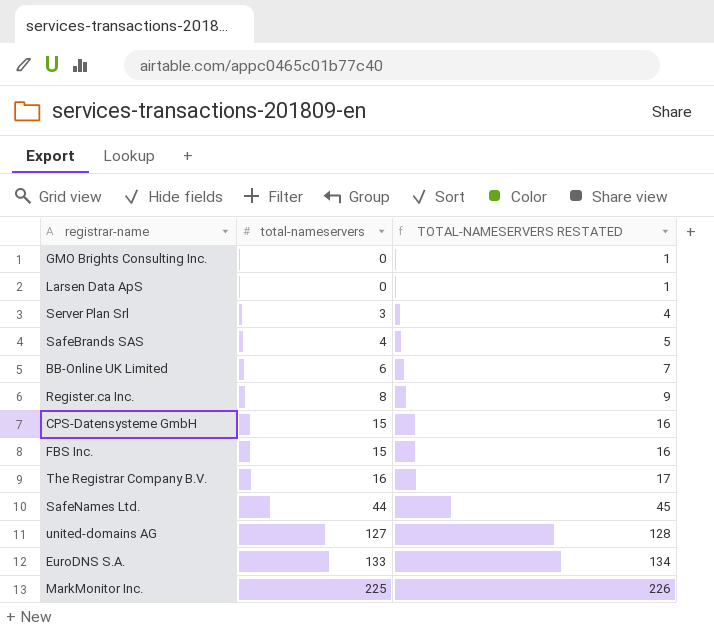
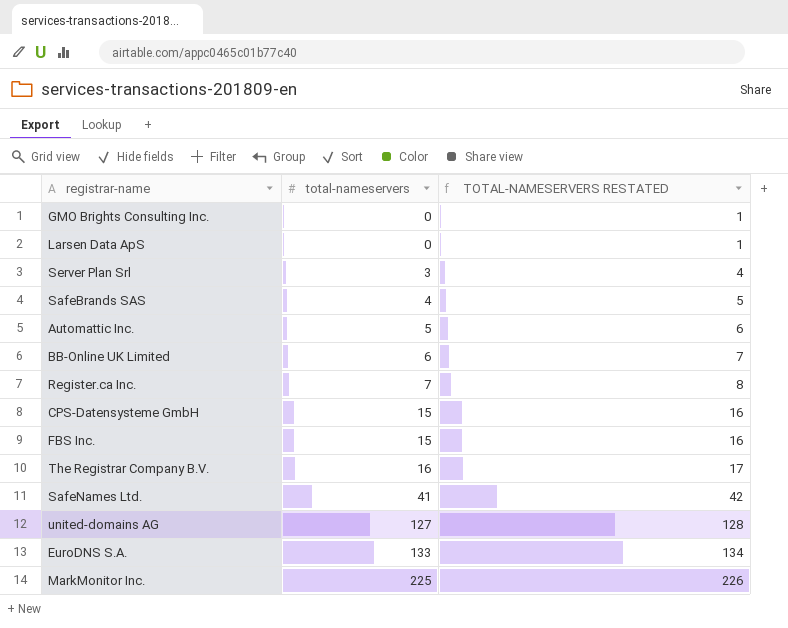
row Automattic Inc.: none -> 5 | 6
Register.ca Inc. | total-nameservers: 8 -> 7
Register.ca Inc. | TOTAL-NAMESERVERS RESTATED: 9 -> 8
SafeNames Ltd. | total-nameservers: 44 -> 41
SafeNames Ltd. | TOTAL-NAMESERVERS RESTATED: 45 -> 42

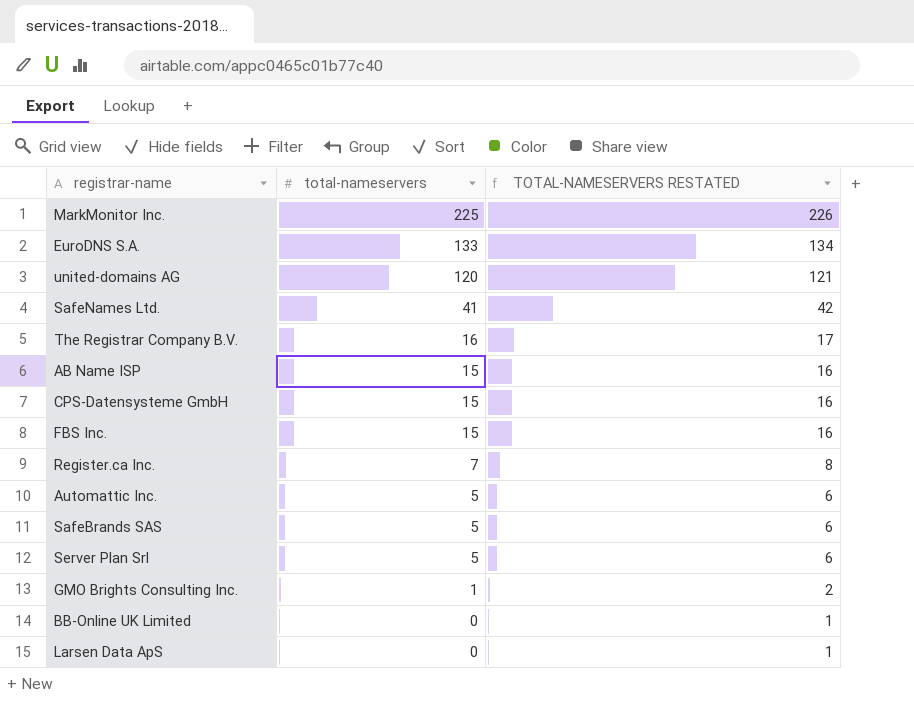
row order: total-nameservers ascending -> total-nameservers descending
united-domains AG | total-nameservers: 127 -> 120
united-domains AG | TOTAL-NAMESERVERS RESTATED: 128 -> 121
row AB Name ISP: none -> 15 | 16
SafeBrands SAS | total-nameservers: 4 -> 5
SafeBrands SAS | TOTAL-NAMESERVERS RESTATED: 5 -> 6
Server Plan Srl | total-nameservers: 3 -> 5
Server Plan Srl | TOTAL-NAMESERVERS RESTATED: 4 -> 6
GMO Brights Consulting Inc. | total-nameservers: 0 -> 1
GMO Brights Consulting Inc. | TOTAL-NAMESERVERS RESTATED: 1 -> 2
BB-Online UK Limited | total-nameservers: 6 -> 0
BB-Online UK Limited | TOTAL-NAMESERVERS RESTATED: 7 -> 1

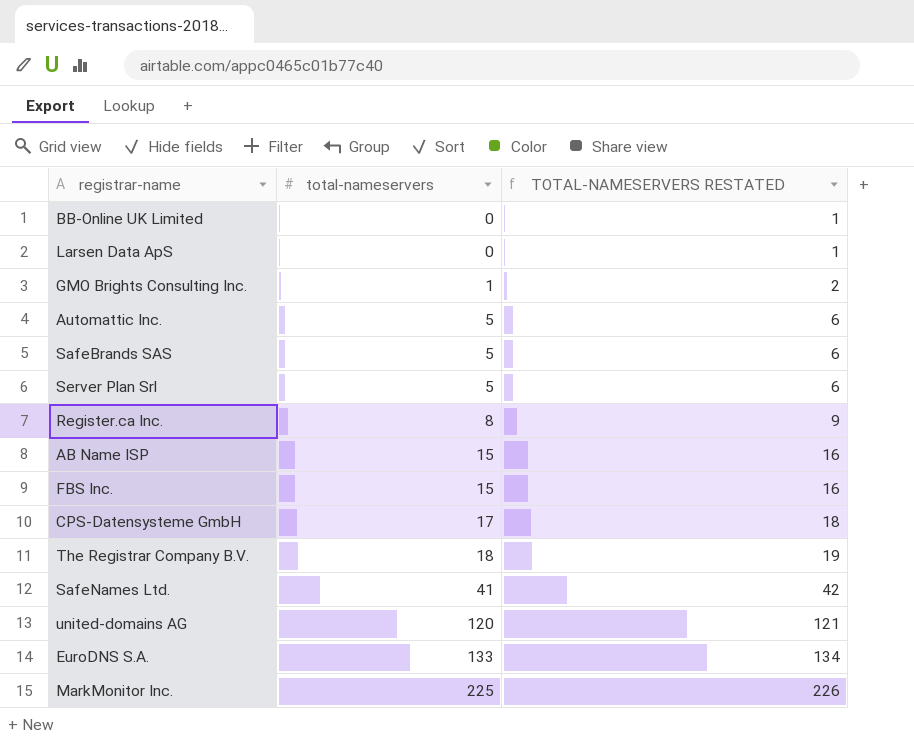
row order: total-nameservers descending -> total-nameservers ascending
Register.ca Inc. | total-nameservers: 7 -> 8
Register.ca Inc. | TOTAL-NAMESERVERS RESTATED: 8 -> 9
CPS-Datensysteme GmbH | total-nameservers: 15 -> 17
CPS-Datensysteme GmbH | TOTAL-NAMESERVERS RESTATED: 16 -> 18
The Registrar Company B.V. | total-nameservers: 16 -> 18
The Registrar Company B.V. | TOTAL-NAMESERVERS RESTATED: 17 -> 19

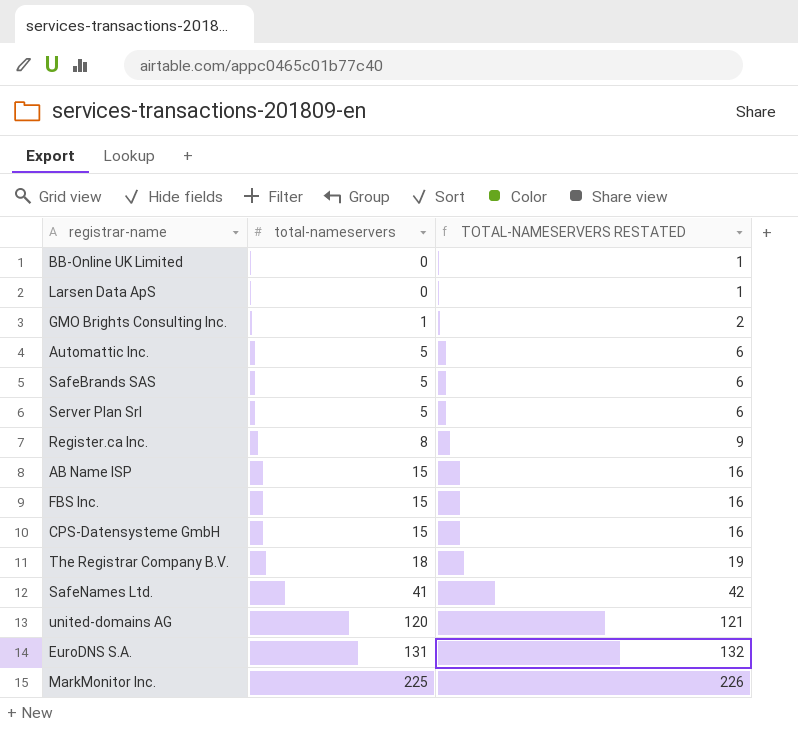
CPS-Datensysteme GmbH | total-nameservers: 17 -> 15
CPS-Datensysteme GmbH | TOTAL-NAMESERVERS RESTATED: 18 -> 16
EuroDNS S.A. | total-nameservers: 133 -> 131
EuroDNS S.A. | TOTAL-NAMESERVERS RESTATED: 134 -> 132

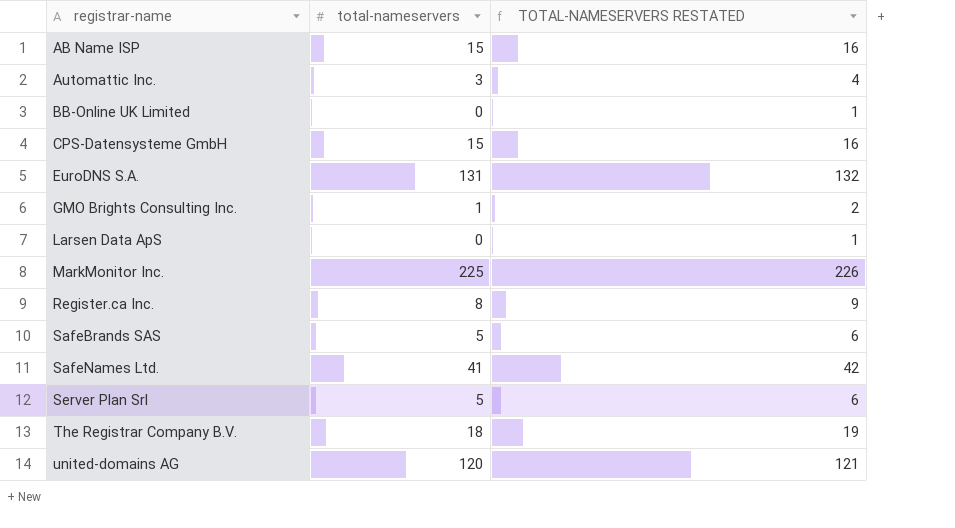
row order: total-nameservers ascending -> registrar-name ascending
row FBS Inc.: 15 | 16 -> none
Automattic Inc. | total-nameservers: 5 -> 3
Automattic Inc. | TOTAL-NAMESERVERS RESTATED: 6 -> 4

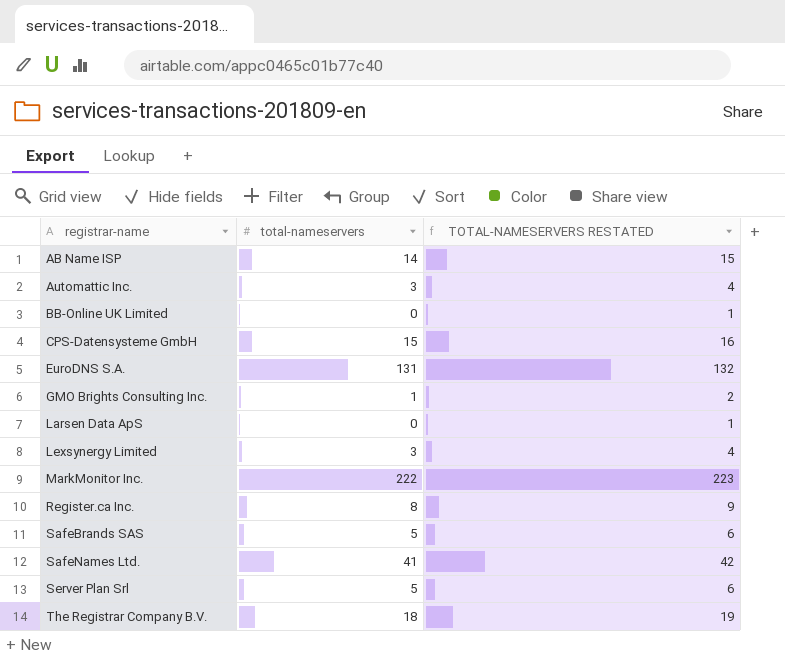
row united-domains AG: 120 | 121 -> none
AB Name ISP | total-nameservers: 15 -> 14
AB Name ISP | TOTAL-NAMESERVERS RESTATED: 16 -> 15
row Lexsynergy Limited: none -> 3 | 4
MarkMonitor Inc. | total-nameservers: 225 -> 222
MarkMonitor Inc. | TOTAL-NAMESERVERS RESTATED: 226 -> 223

